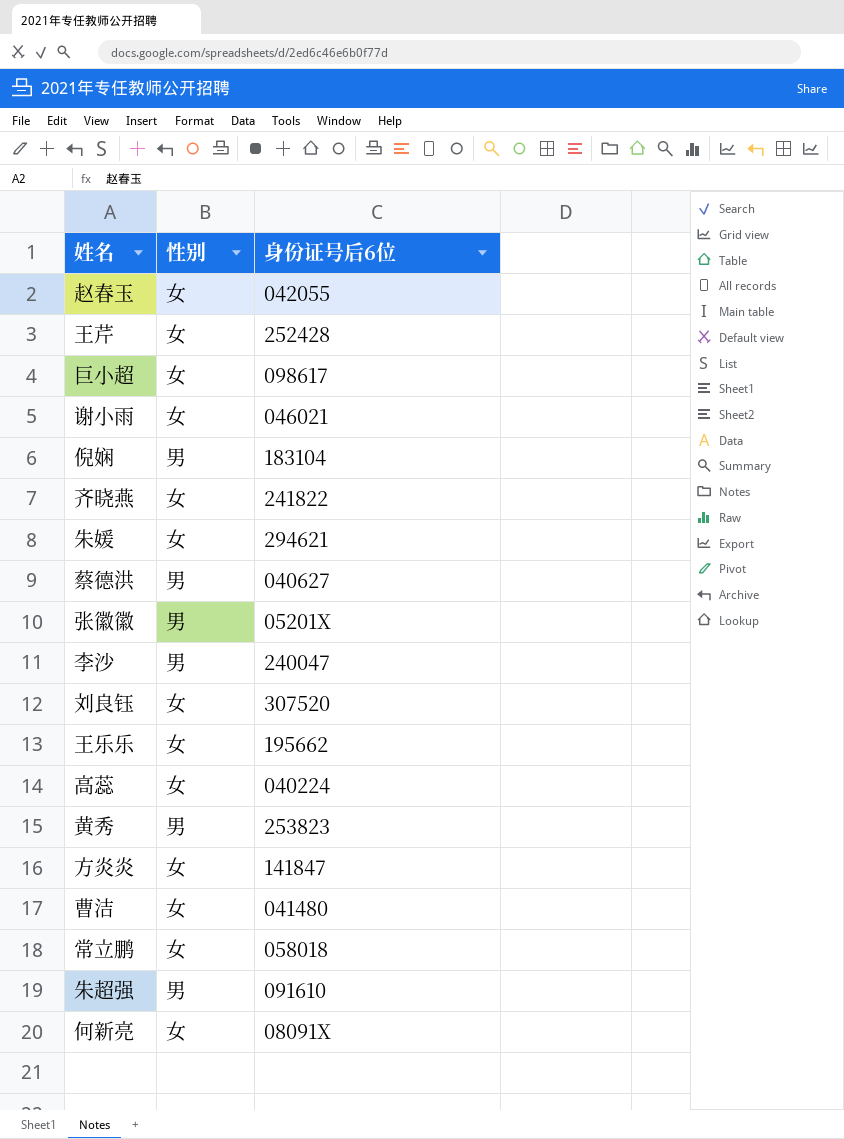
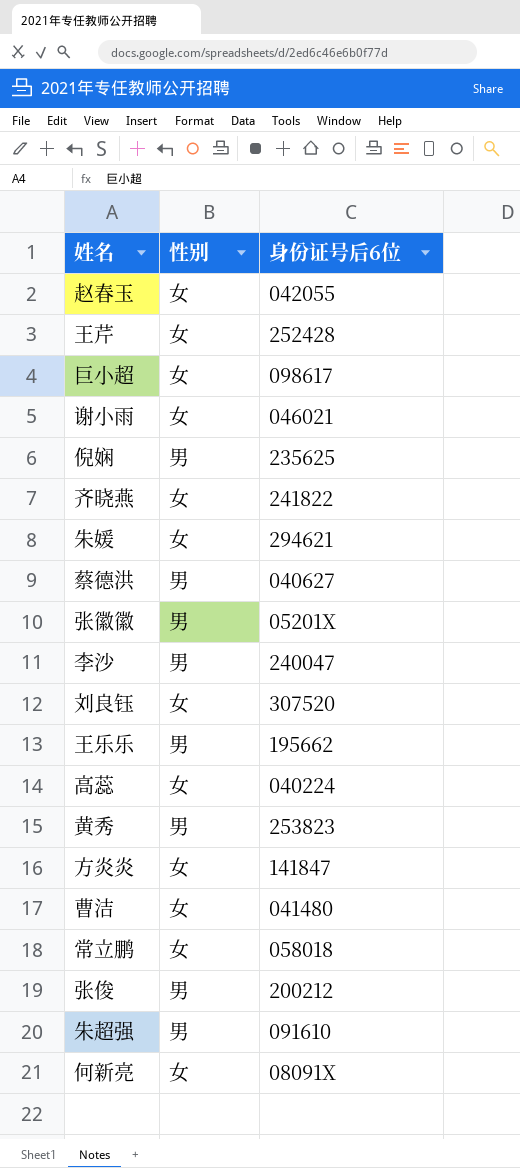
倪娴 | 身份证号后6位: 183104 -> 235625
王乐乐 | 性别: 女 -> 男
row 张俊: none -> 男 | 200212

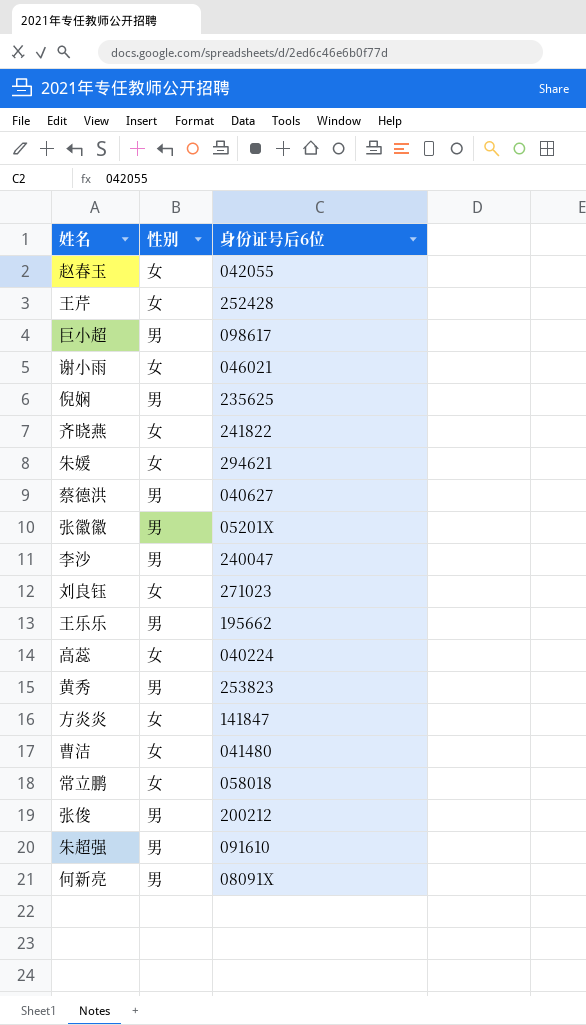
巨小超 | 性别: 女 -> 男
刘良钰 | 身份证号后6位: 307520 -> 271023
何新亮 | 性别: 女 -> 男

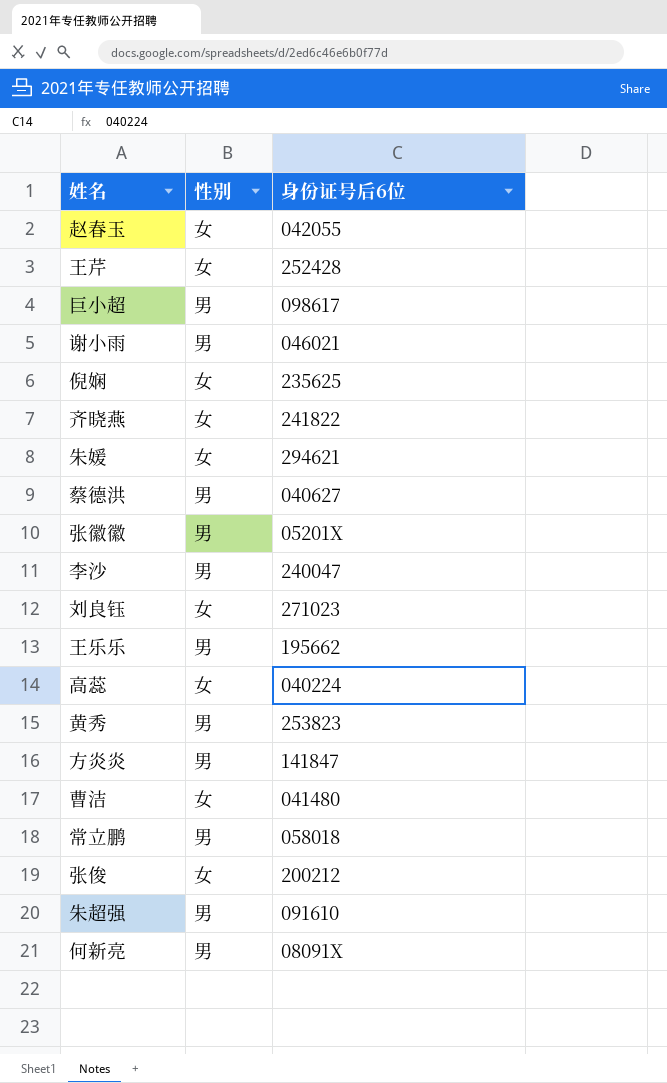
谢小雨 | 性别: 女 -> 男
倪娴 | 性别: 男 -> 女
方炎炎 | 性别: 女 -> 男
常立鹏 | 性别: 女 -> 男
张俊 | 性别: 男 -> 女

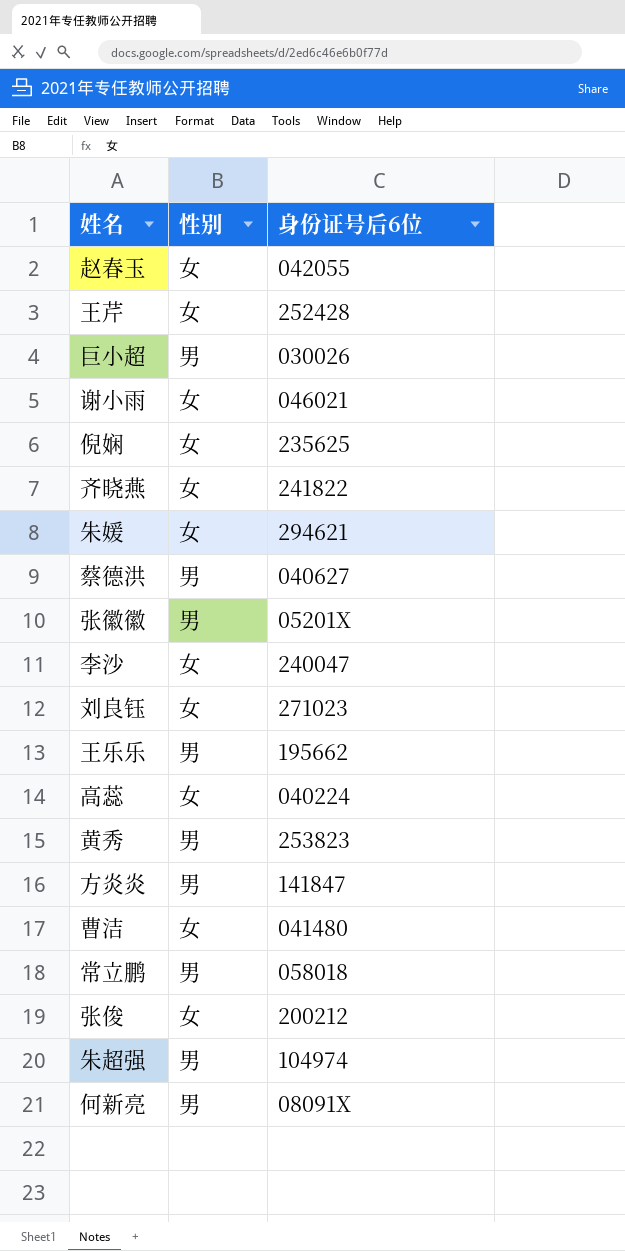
巨小超 | 身份证号后6位: 098617 -> 030026
谢小雨 | 性别: 男 -> 女
李沙 | 性别: 男 -> 女
朱超强 | 身份证号后6位: 091610 -> 104974

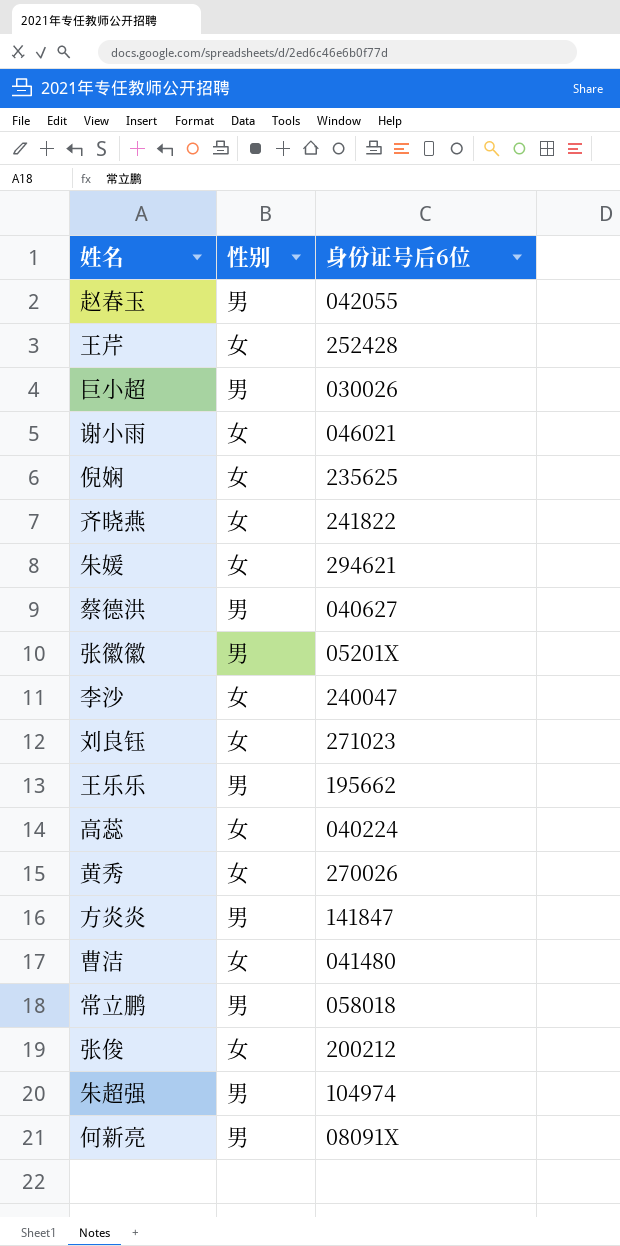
赵春玉 | 性别: 女 -> 男
黄秀 | 性别: 男 -> 女
黄秀 | 身份证号后6位: 253823 -> 270026

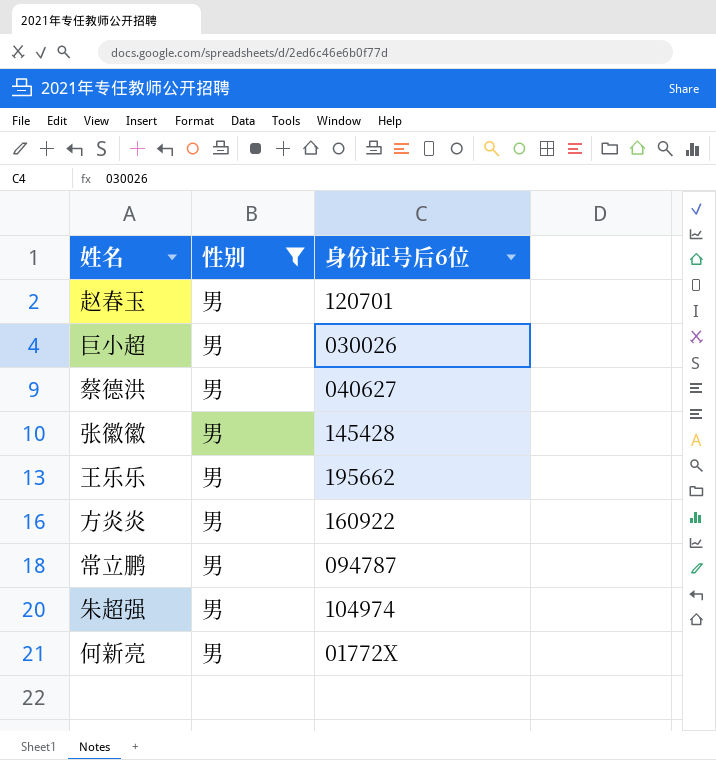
filter: none -> 性别 = 男
赵春玉 | 身份证号后6位: 042055 -> 120701
张徽徽 | 身份证号后6位: 05201X -> 145428
方炎炎 | 身份证号后6位: 141847 -> 160922
常立鹏 | 身份证号后6位: 058018 -> 094787
何新亮 | 身份证号后6位: 08091X -> 01772X

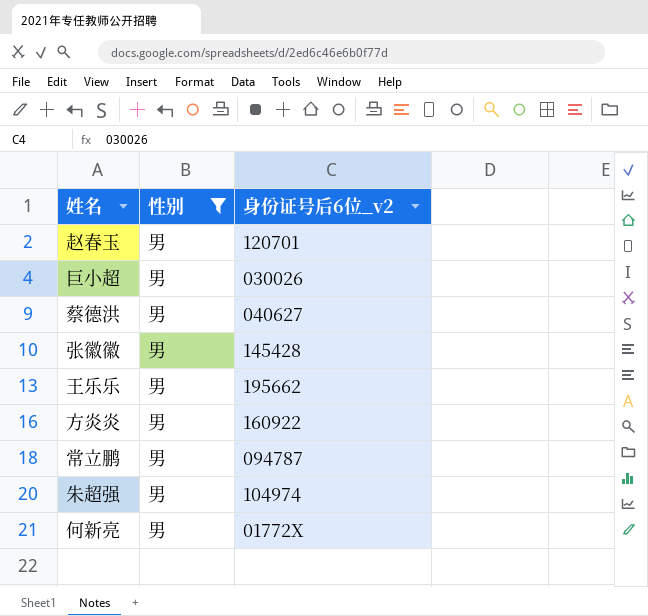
column name: 身份证号后6位 -> 身份证号后6位_v2

